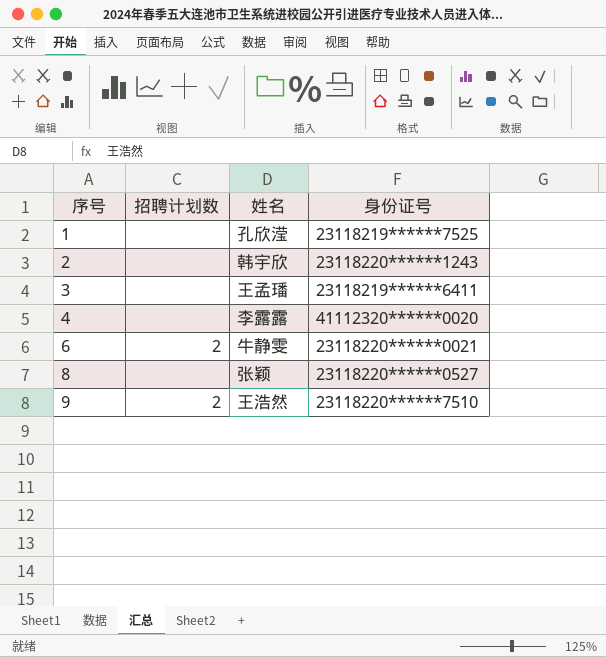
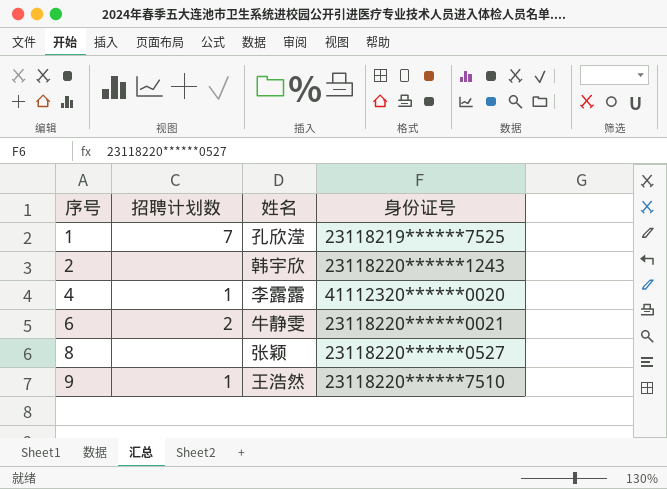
row 3: none | 王孟璠 | 23118219******6411 -> none
1 | 招聘计划数: none -> 7
4 | 招聘计划数: none -> 1
9 | 招聘计划数: 2 -> 1

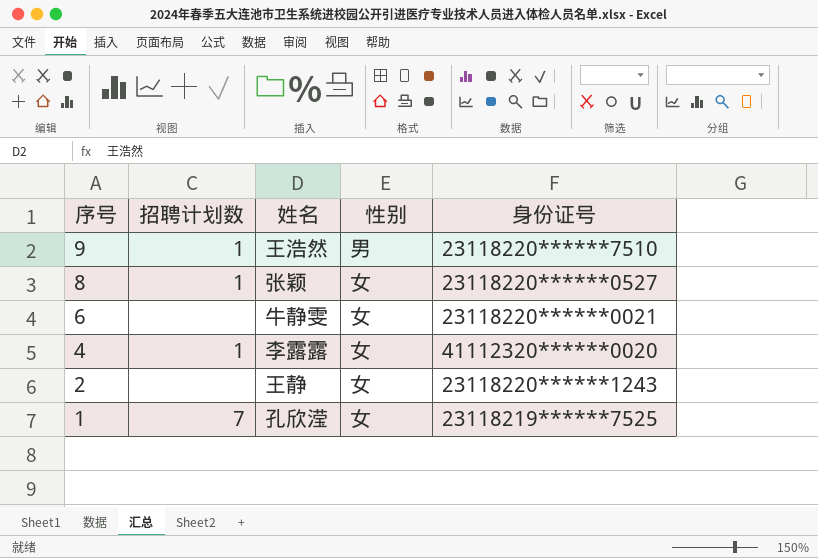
row order: 序号 ascending -> 序号 descending
column 性别 | position: none -> 4
8 | 招聘计划数: none -> 1
6 | 招聘计划数: 2 -> none
2 | 姓名: 韩宇欣 -> 王静

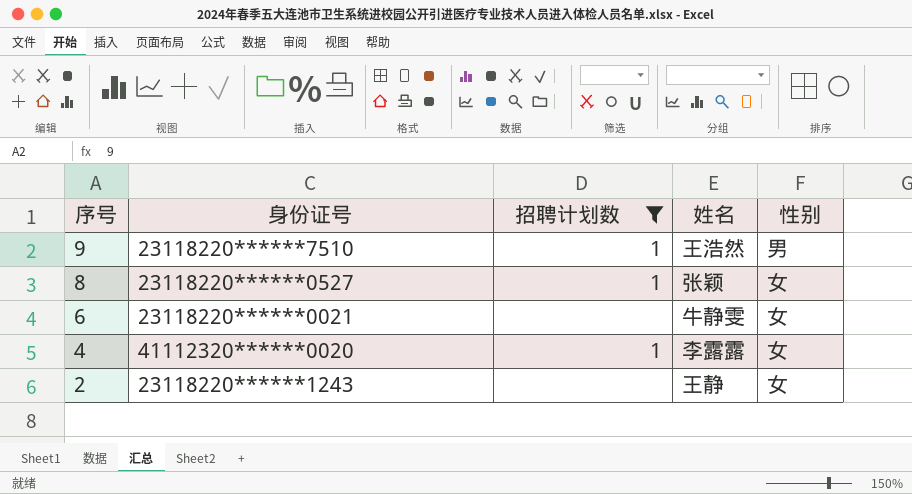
filter: none -> 招聘计划数 != 7
column 身份证号 | position: 5 -> 2

